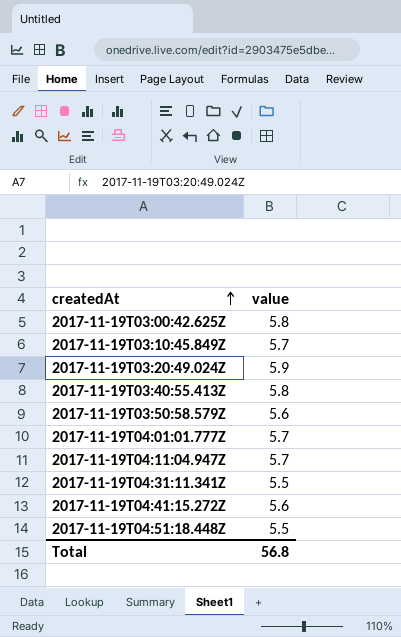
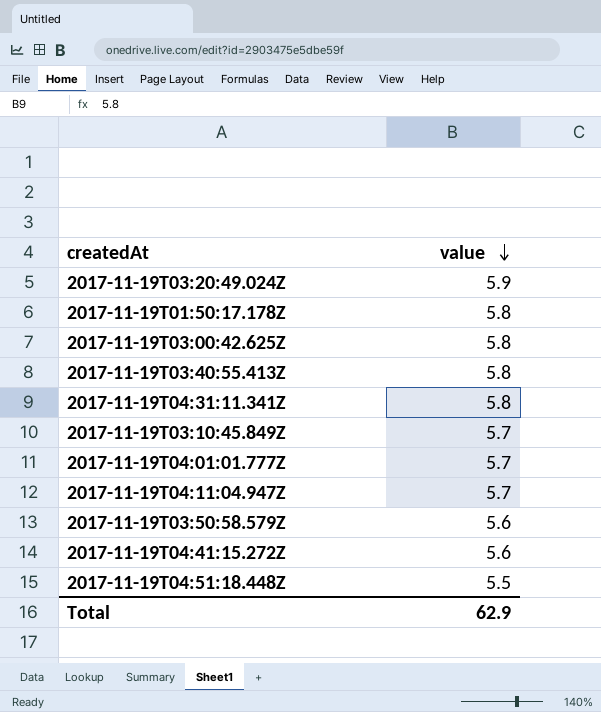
row order: createdAt ascending -> value descending
row 2017-11-19T01:50:17.178Z: none -> 5.8
2017-11-19T04:31:11.341Z | value: 5.5 -> 5.8
Total | value: 56.8 -> 62.9

